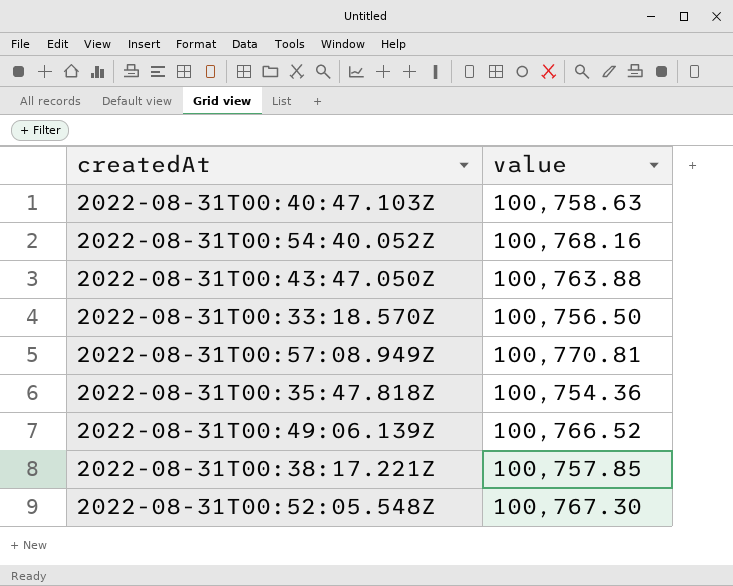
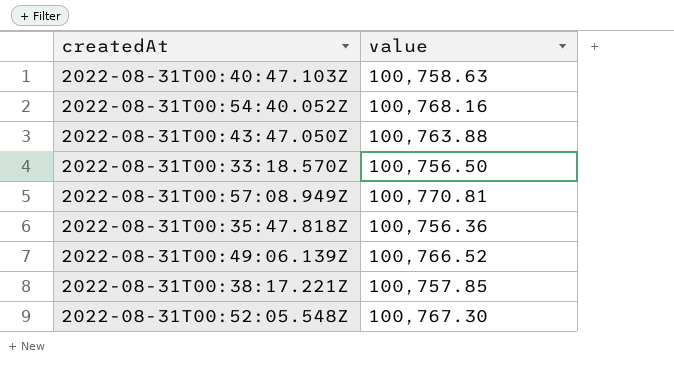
2022-08-31T00:35:47.818Z | value: 100,754.36 -> 100,756.36

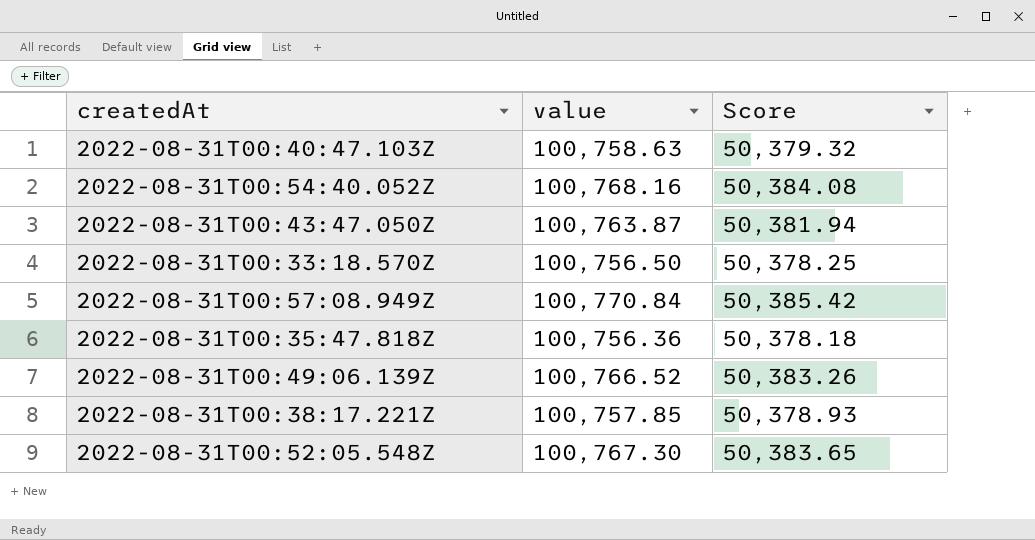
column Score | formula: none -> [value] * 0.5
2022-08-31T00:43:47.050Z | value: 100,763.88 -> 100,763.87
2022-08-31T00:57:08.949Z | value: 100,770.81 -> 100,770.84

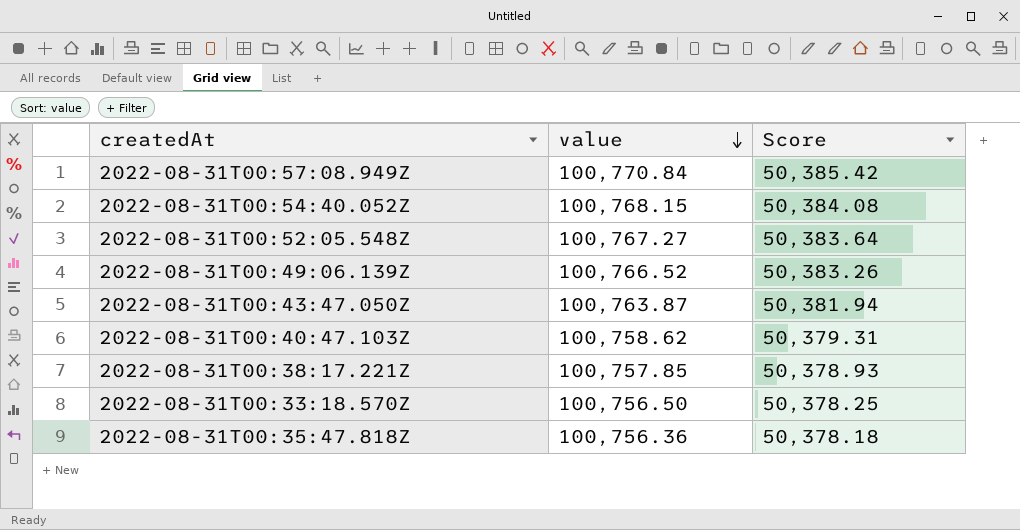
row order: none -> value descending
2022-08-31T00:54:40.052Z | value: 100,768.16 -> 100,768.15
2022-08-31T00:52:05.548Z | value: 100,767.30 -> 100,767.27
2022-08-31T00:52:05.548Z | Score: 50,383.65 -> 50,383.64
2022-08-31T00:40:47.103Z | value: 100,758.63 -> 100,758.62
2022-08-31T00:40:47.103Z | Score: 50,379.32 -> 50,379.31

